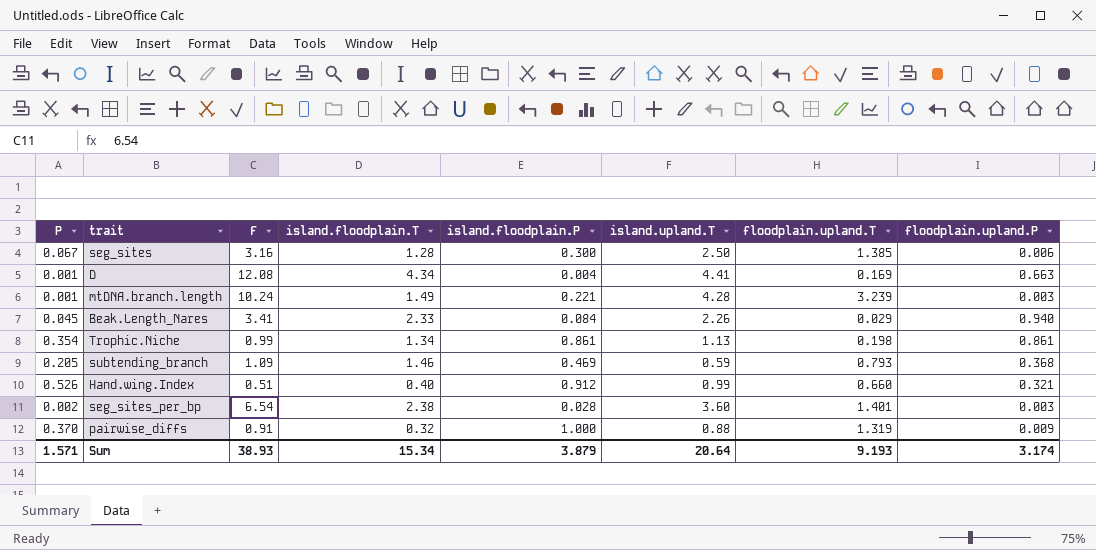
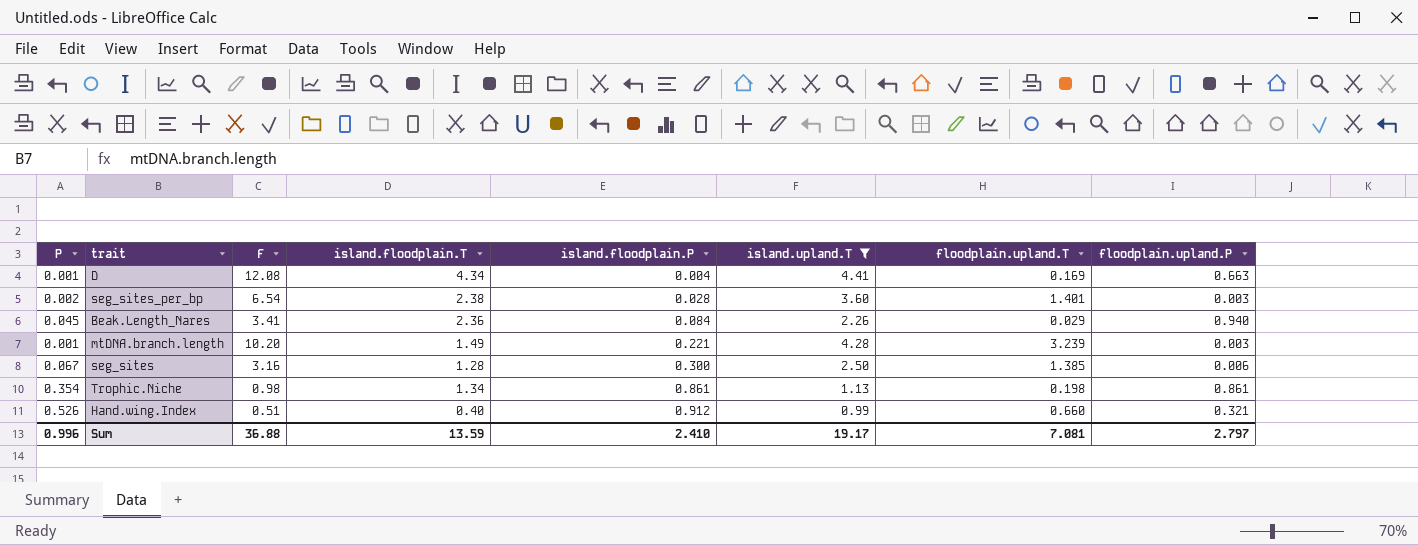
filter: none -> island.upland.T >= 0.99
row order: none -> island.floodplain.P ascending
Beak.Length_Nares | island.floodplain.T: 2.33 -> 2.36
mtDNA.branch.length | F: 10.24 -> 10.20
Trophic.Niche | F: 0.99 -> 0.98
Sum | P: 1.571 -> 0.996
Sum | F: 38.93 -> 36.88
Sum | island.floodplain.T: 15.34 -> 13.59
Sum | island.floodplain.P: 3.879 -> 2.410
Sum | island.upland.T: 20.64 -> 19.17
Sum | floodplain.upland.T: 9.193 -> 7.081
Sum | floodplain.upland.P: 3.174 -> 2.797

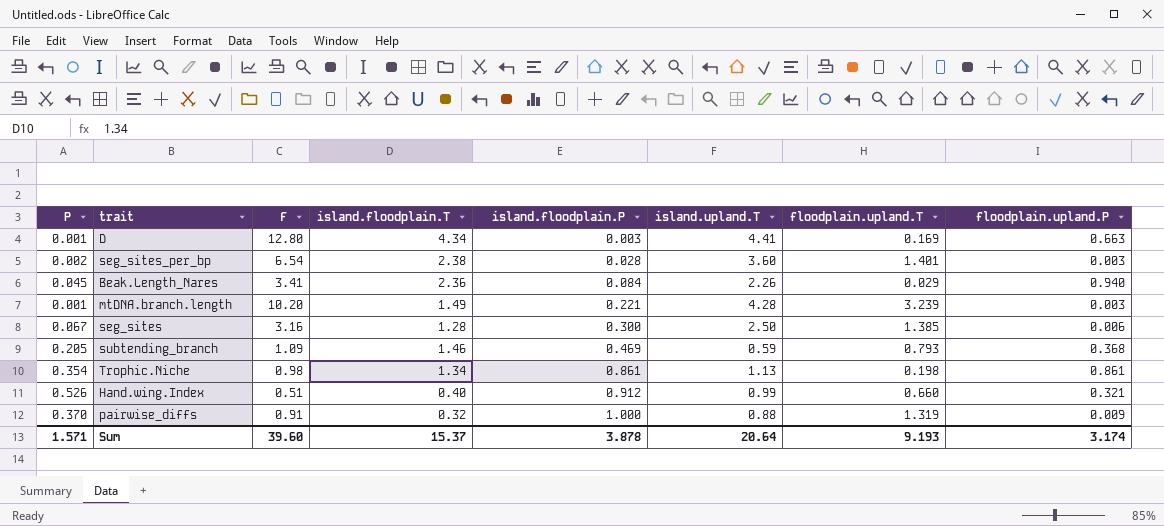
filter: island.upland.T >= 0.99 -> none
D | F: 12.08 -> 12.80
D | island.floodplain.P: 0.004 -> 0.003
Sum | P: 0.996 -> 1.571
Sum | F: 36.88 -> 39.60
Sum | island.floodplain.T: 13.59 -> 15.37
Sum | island.floodplain.P: 2.410 -> 3.878
Sum | island.upland.T: 19.17 -> 20.64
Sum | floodplain.upland.T: 7.081 -> 9.193
Sum | floodplain.upland.P: 2.797 -> 3.174

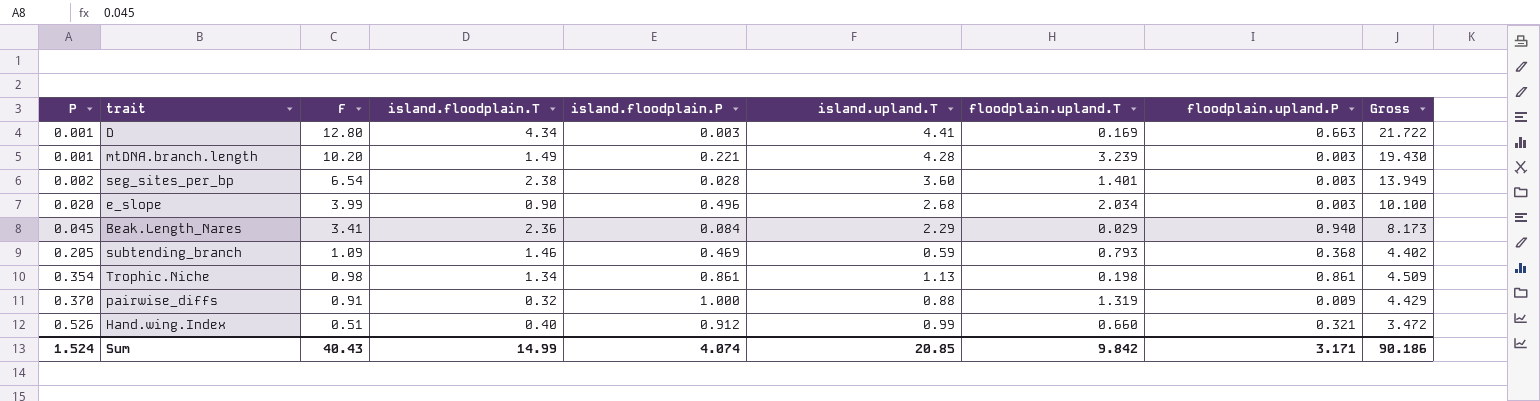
row order: island.floodplain.P ascending -> P ascending
column Gross | formula: none -> [F] + [island.floodplain.T] + [island.floodplain.P] + [island.upland.T] + [floodplain.upland.T]
row seg_sites: 0.067 | 3.16 | 1.28 | 0.300 | 2.50 | 1.385 | 0.006 -> none
row e_slope: none -> 0.020 | 3.99 | 0.90 | 0.496 | 2.68 | 2.034 | 0.003 | 10.100
Beak.Length_Nares | island.upland.T: 2.26 -> 2.29
Sum | P: 1.571 -> 1.524
Sum | F: 39.60 -> 40.43
Sum | island.floodplain.T: 15.37 -> 14.99
Sum | island.floodplain.P: 3.878 -> 4.074
Sum | island.upland.T: 20.64 -> 20.85
Sum | floodplain.upland.T: 9.193 -> 9.842
Sum | floodplain.upland.P: 3.174 -> 3.171

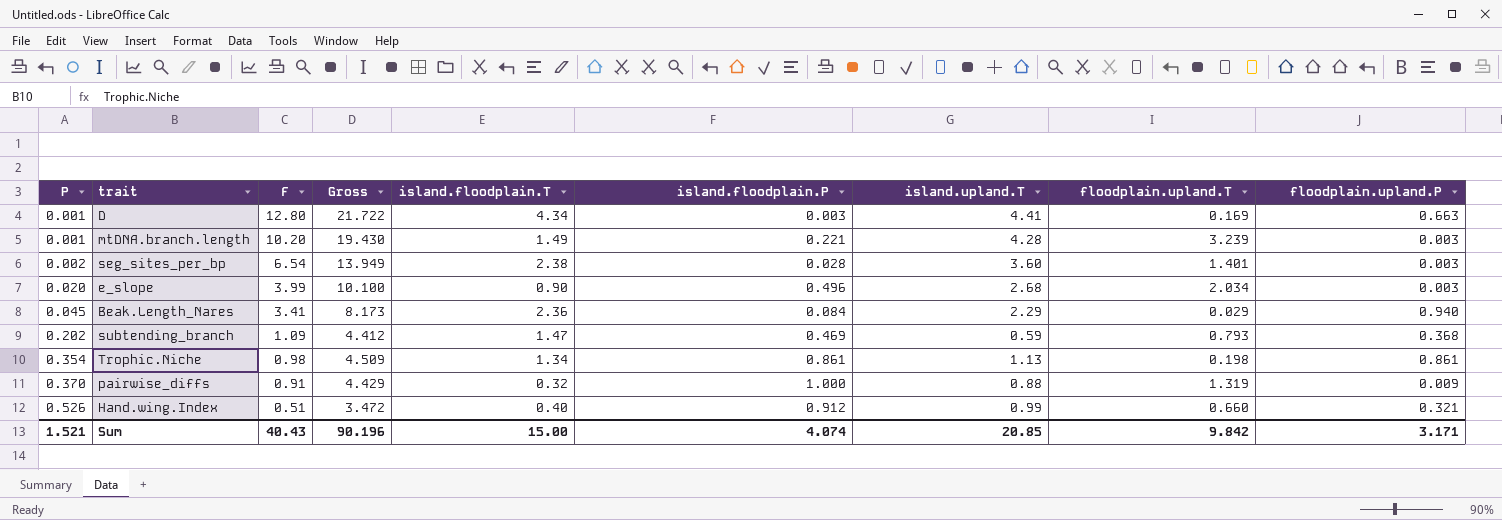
column Gross | position: 9 -> 4
subtending_branch | P: 0.205 -> 0.202
subtending_branch | Gross: 4.402 -> 4.412
subtending_branch | island.floodplain.T: 1.46 -> 1.47
Sum | P: 1.524 -> 1.521
Sum | Gross: 90.186 -> 90.196
Sum | island.floodplain.T: 14.99 -> 15.00

